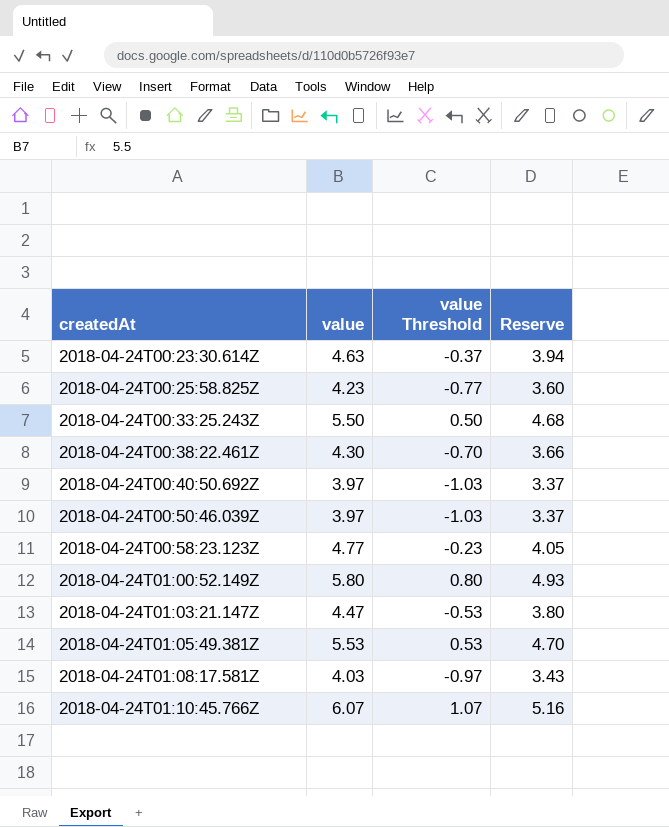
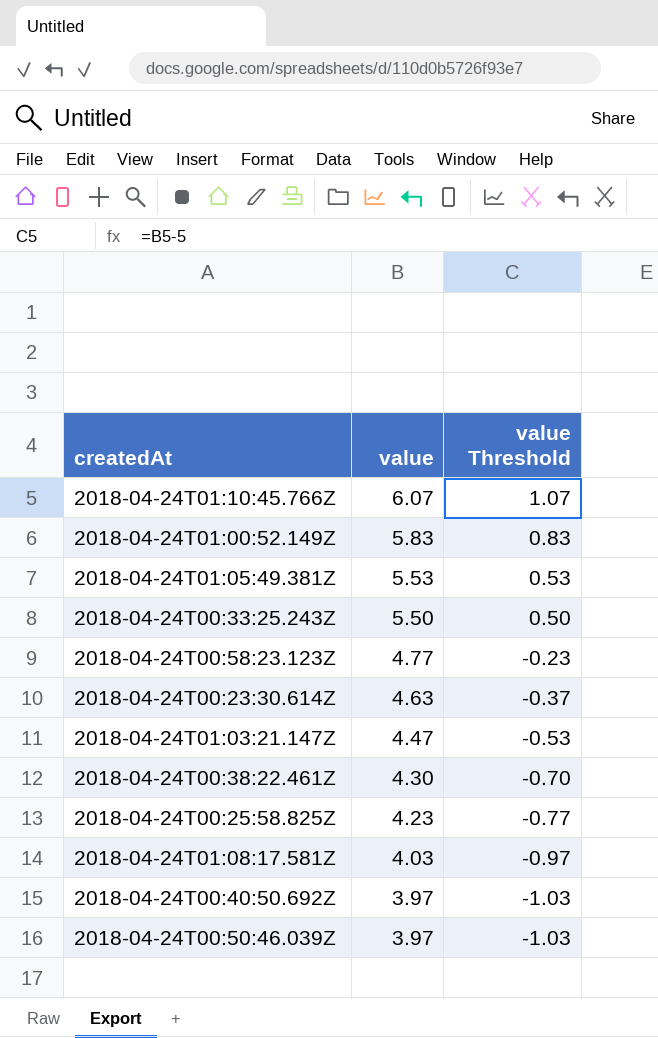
row order: createdAt ascending -> value descending
column Reserve | formula: [value] * 0.85 -> none
2018-04-24T01:00:52.149Z | value: 5.80 -> 5.83
2018-04-24T01:00:52.149Z | value Threshold: 0.80 -> 0.83

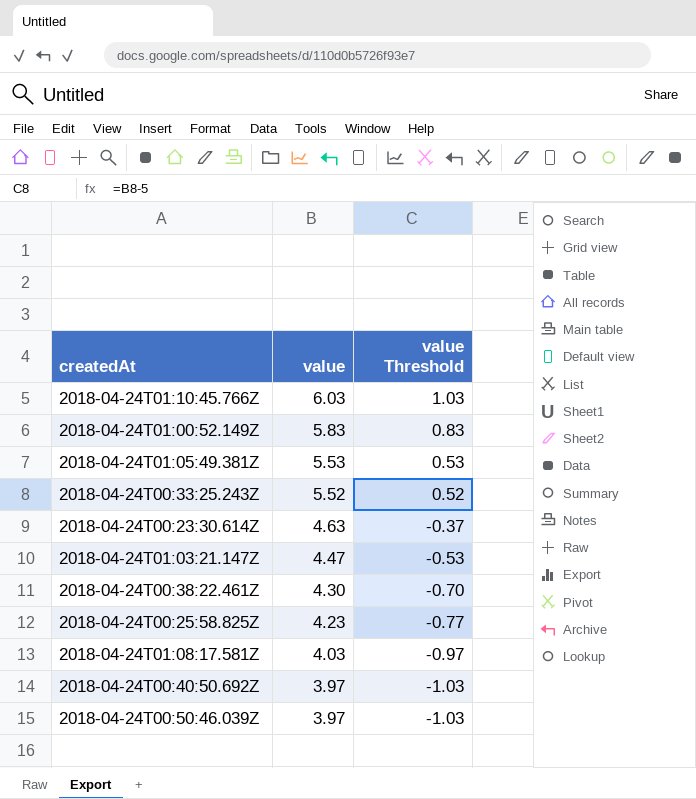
row 2018-04-24T00:58:23.123Z: 4.77 | -0.23 -> none
2018-04-24T01:10:45.766Z | value: 6.07 -> 6.03
2018-04-24T01:10:45.766Z | value Threshold: 1.07 -> 1.03
2018-04-24T00:33:25.243Z | value: 5.50 -> 5.52
2018-04-24T00:33:25.243Z | value Threshold: 0.50 -> 0.52

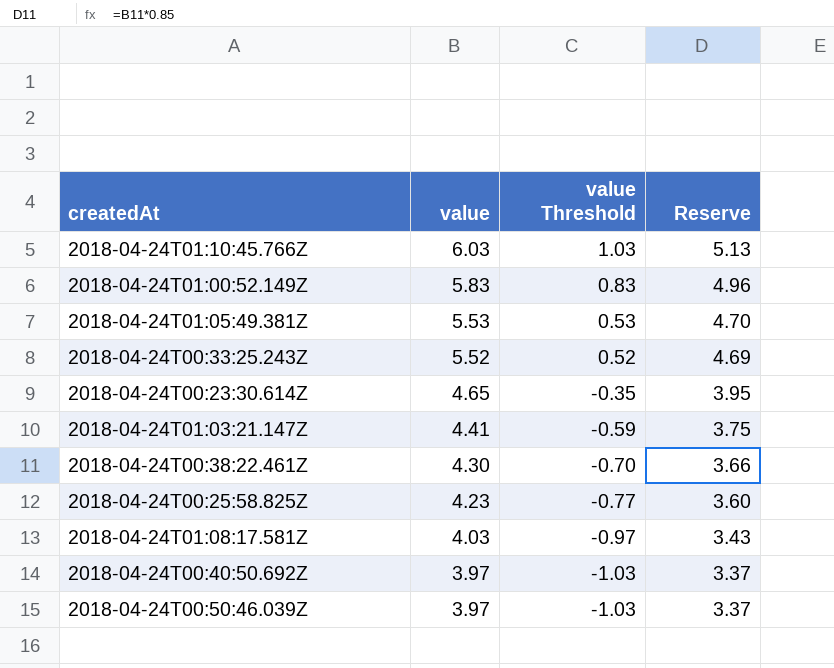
column Reserve | formula: none -> [value] * 0.85
2018-04-24T00:23:30.614Z | value: 4.63 -> 4.65
2018-04-24T00:23:30.614Z | value Threshold: -0.37 -> -0.35
2018-04-24T01:03:21.147Z | value: 4.47 -> 4.41
2018-04-24T01:03:21.147Z | value Threshold: -0.53 -> -0.59

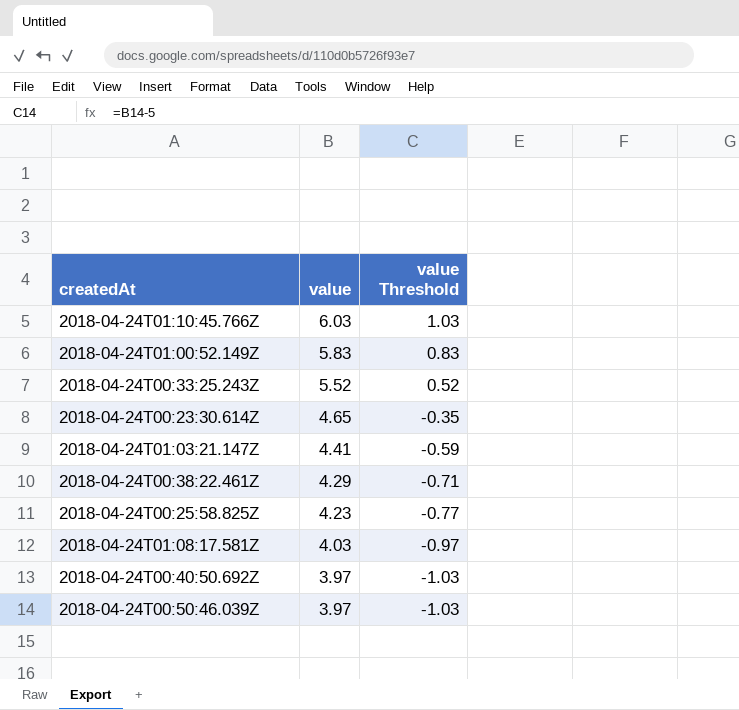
column Reserve | formula: [value] * 0.85 -> none
row 2018-04-24T01:05:49.381Z: 5.53 | 0.53 | 4.70 -> none
2018-04-24T00:38:22.461Z | value: 4.30 -> 4.29
2018-04-24T00:38:22.461Z | value Threshold: -0.70 -> -0.71

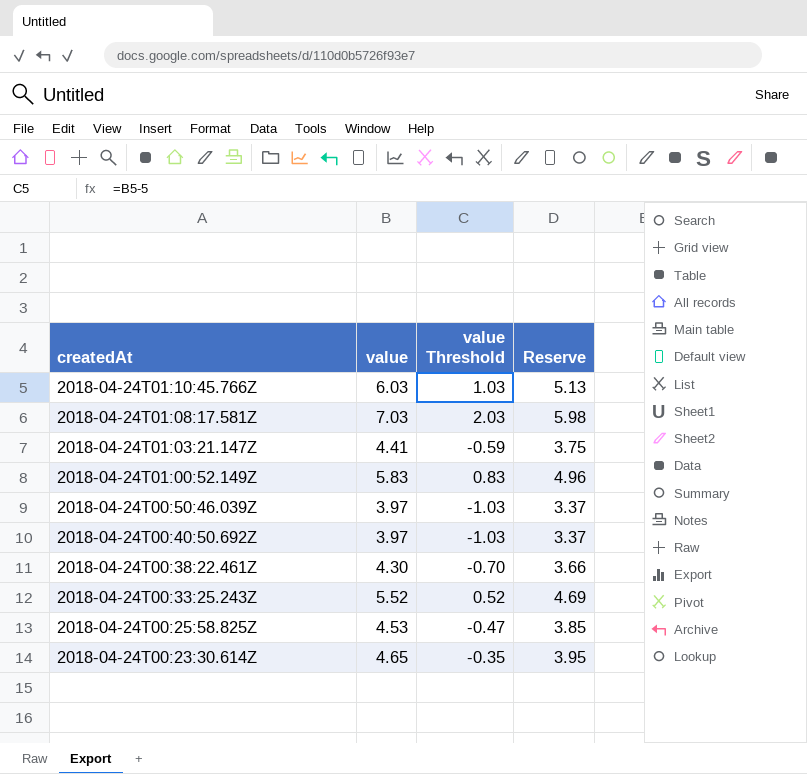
row order: value descending -> createdAt descending
column Reserve | formula: none -> [value] * 0.85
2018-04-24T01:08:17.581Z | value: 4.03 -> 7.03
2018-04-24T01:08:17.581Z | value Threshold: -0.97 -> 2.03
2018-04-24T00:38:22.461Z | value: 4.29 -> 4.30
2018-04-24T00:38:22.461Z | value Threshold: -0.71 -> -0.70
2018-04-24T00:25:58.825Z | value: 4.23 -> 4.53
2018-04-24T00:25:58.825Z | value Threshold: -0.77 -> -0.47

